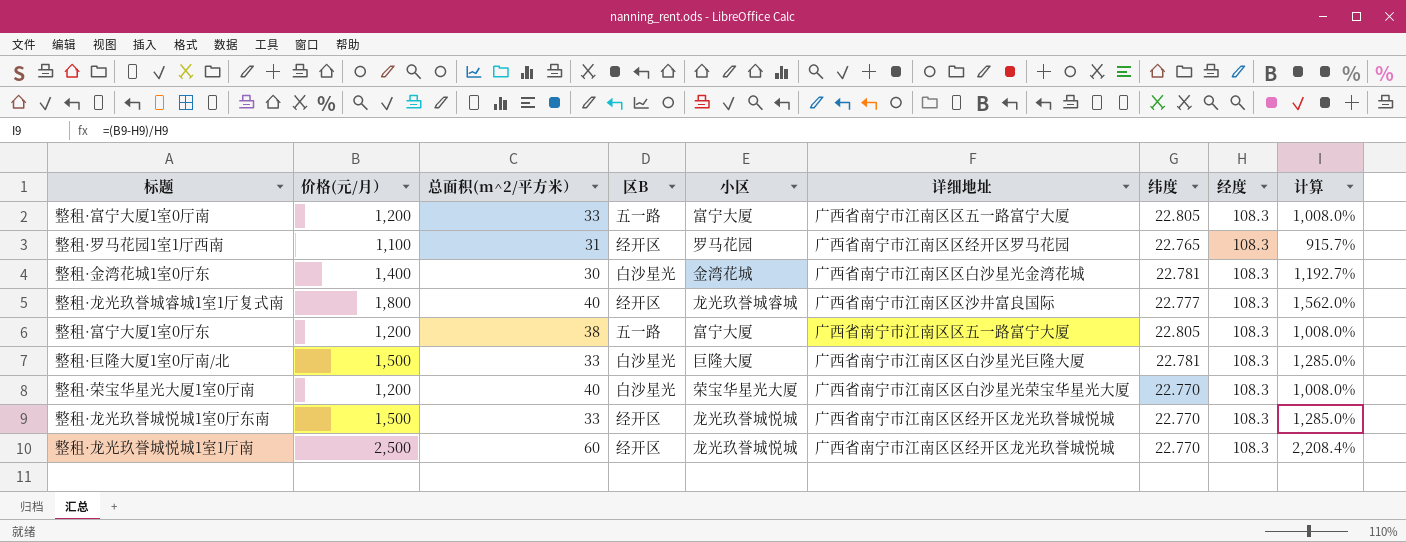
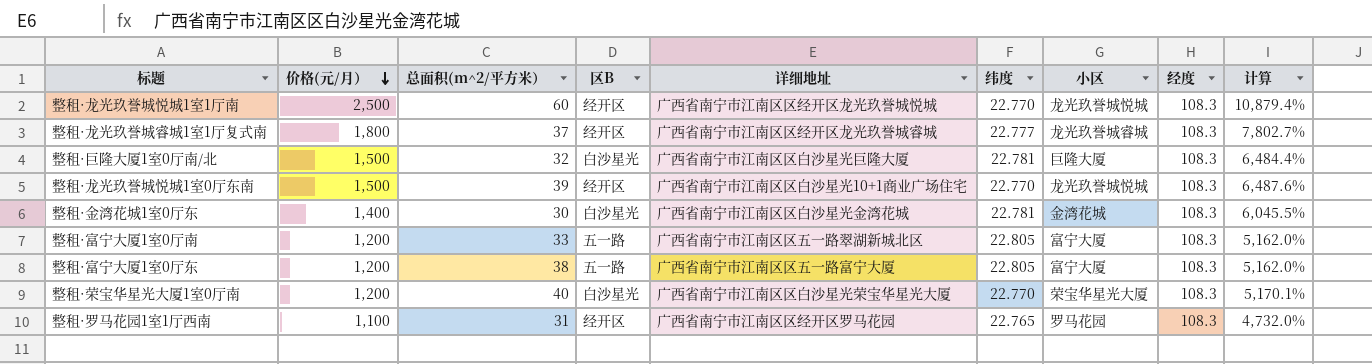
row order: none -> 价格(元/月） descending
column 小区 | position: 5 -> 7
column 计算 | formula: ([价格(元/月）] - [经度]) / [经度] -> ([价格(元/月）] - [纬度]) / [纬度]
整租·龙光玖誉城睿城1室1厅复式南 | 总面积(m^2/平方米）: 40 -> 37
整租·龙光玖誉城睿城1室1厅复式南 | 详细地址: 广西省南宁市江南区区沙井富良国际 -> 广西省南宁市江南区区经开区龙光玖誉城睿城
整租·巨隆大厦1室0厅南/北 | 总面积(m^2/平方米）: 33 -> 32
整租·龙光玖誉城悦城1室0厅东南 | 总面积(m^2/平方米）: 33 -> 39
整租·龙光玖誉城悦城1室0厅东南 | 详细地址: 广西省南宁市江南区区经开区龙光玖誉城悦城 -> 广西省南宁市江南区区白沙星光10+1商业广场住宅
整租·富宁大厦1室0厅南 | 详细地址: 广西省南宁市江南区区五一路富宁大厦 -> 广西省南宁市江南区区五一路翠湖新城北区

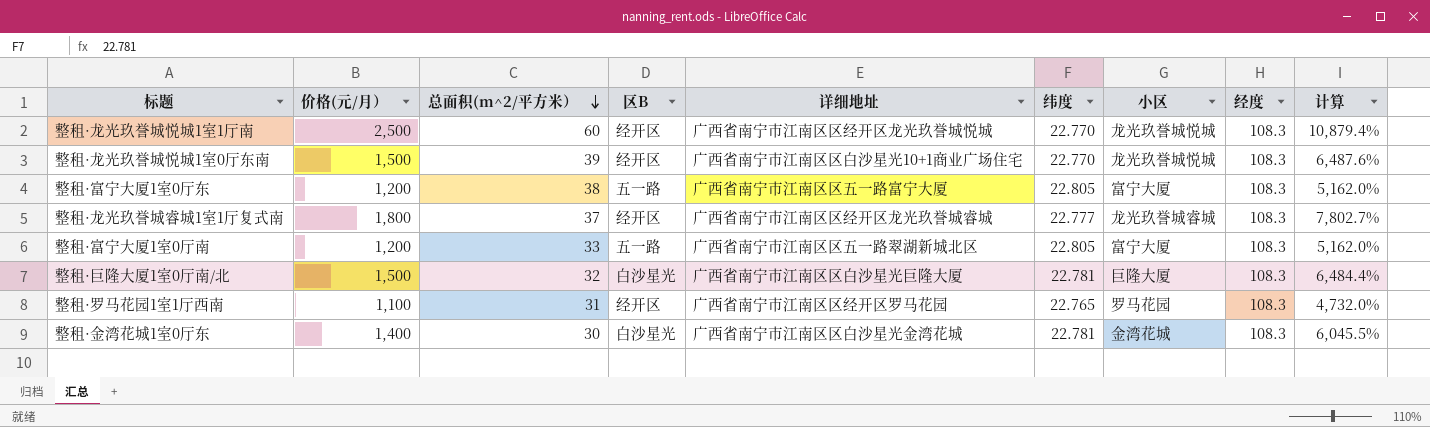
row order: 价格(元/月） descending -> 总面积(m^2/平方米） descending
row 整租·荣宝华星光大厦1室0厅南: 1,200 | 40 | 白沙星光 | 广西省南宁市江南区区白沙星光荣宝华星光大厦 | 22.770 | 荣宝华星光大厦 | 108.3 | 5,170.1% -> none

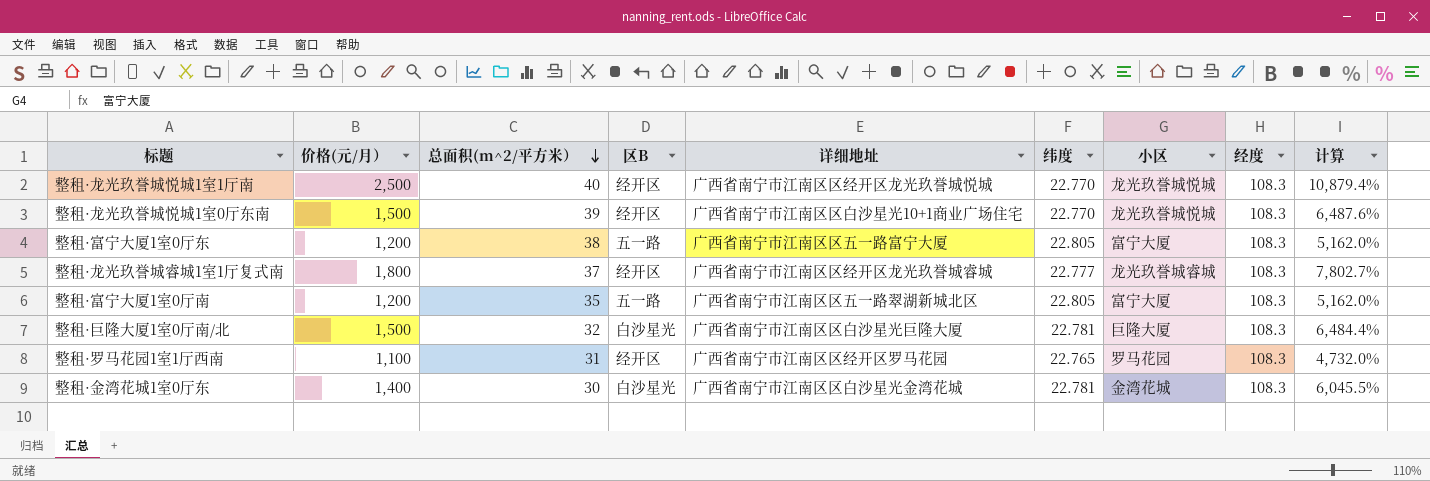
整租·龙光玖誉城悦城1室1厅南 | 总面积(m^2/平方米）: 60 -> 40
整租·富宁大厦1室0厅南 | 总面积(m^2/平方米）: 33 -> 35

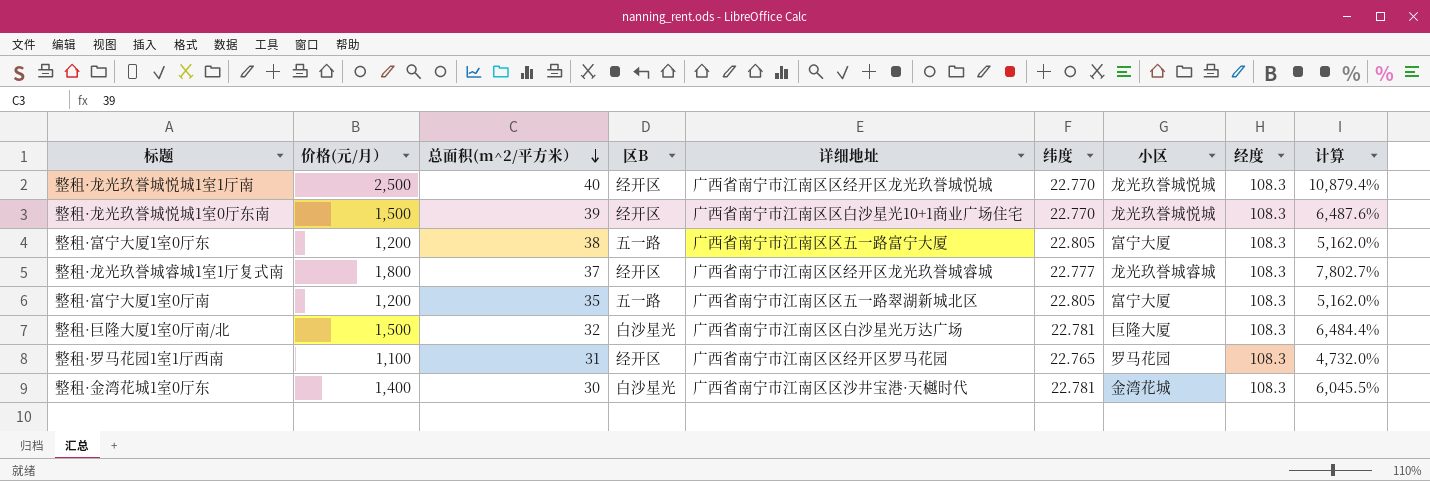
整租·巨隆大厦1室0厅南/北 | 详细地址: 广西省南宁市江南区区白沙星光巨隆大厦 -> 广西省南宁市江南区区白沙星光万达广场
整租·金湾花城1室0厅东 | 详细地址: 广西省南宁市江南区区白沙星光金湾花城 -> 广西省南宁市江南区区沙井宝港·天樾时代

